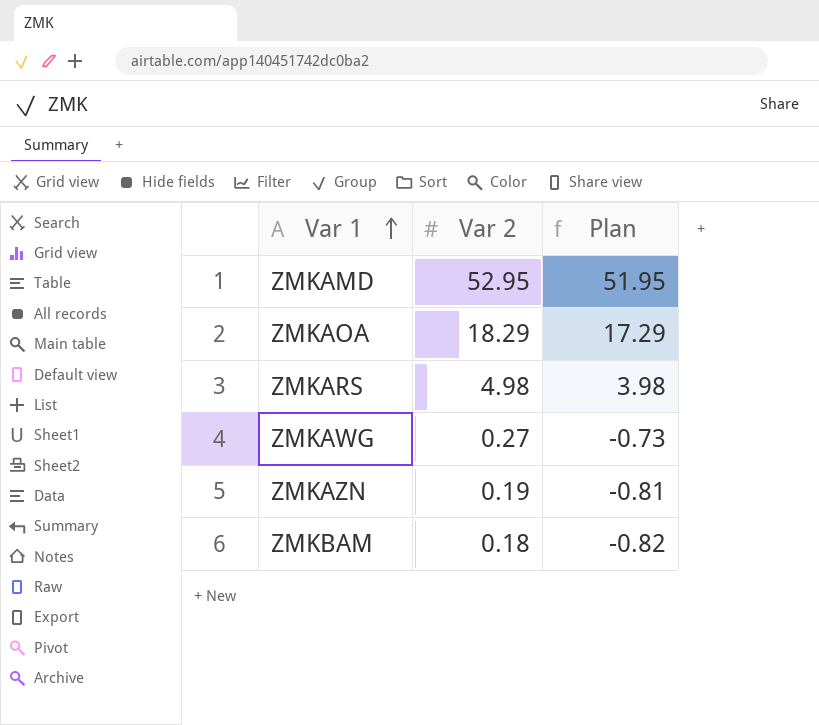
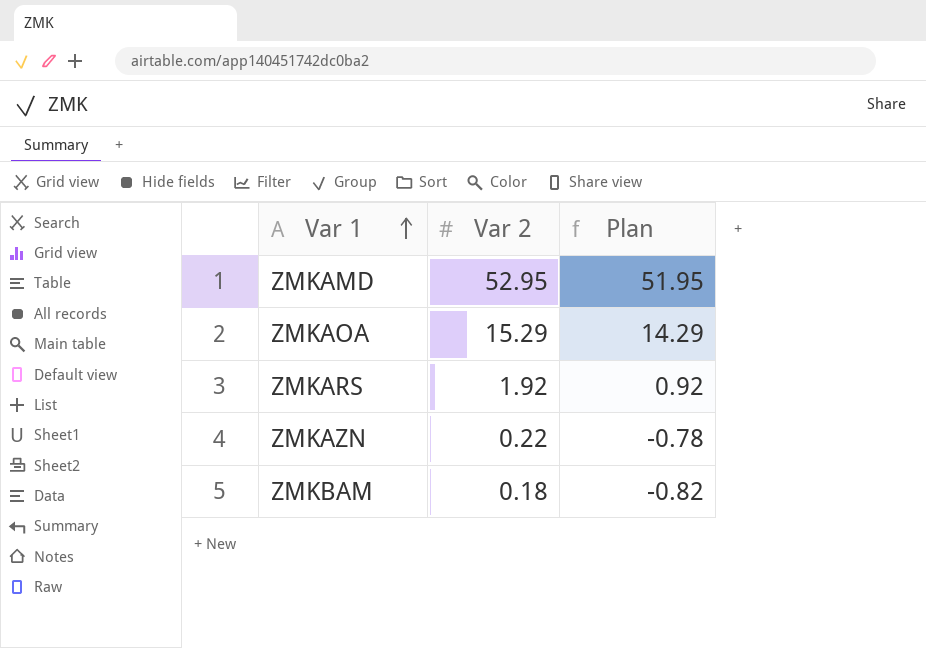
row ZMKAWG: 0.27 | -0.73 -> none
ZMKAOA | Var 2: 18.29 -> 15.29
ZMKAOA | Plan: 17.29 -> 14.29
ZMKARS | Var 2: 4.98 -> 1.92
ZMKARS | Plan: 3.98 -> 0.92
ZMKAZN | Var 2: 0.19 -> 0.22
ZMKAZN | Plan: -0.81 -> -0.78

